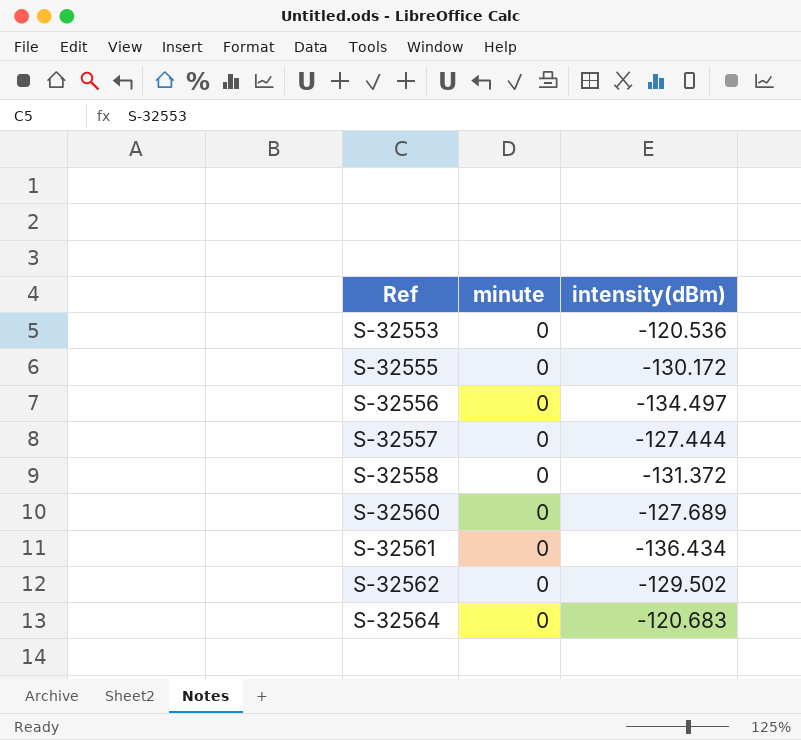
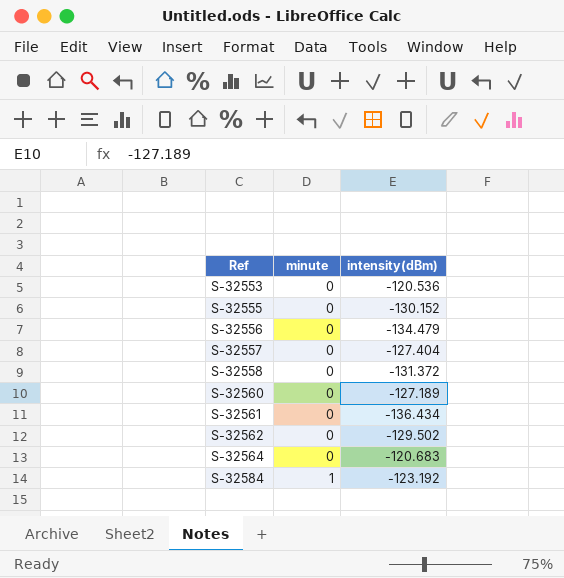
S-32555 | intensity(dBm): -130.172 -> -130.152
S-32556 | intensity(dBm): -134.497 -> -134.479
S-32557 | intensity(dBm): -127.444 -> -127.404
S-32560 | intensity(dBm): -127.689 -> -127.189
row S-32584: none -> 1 | -123.192

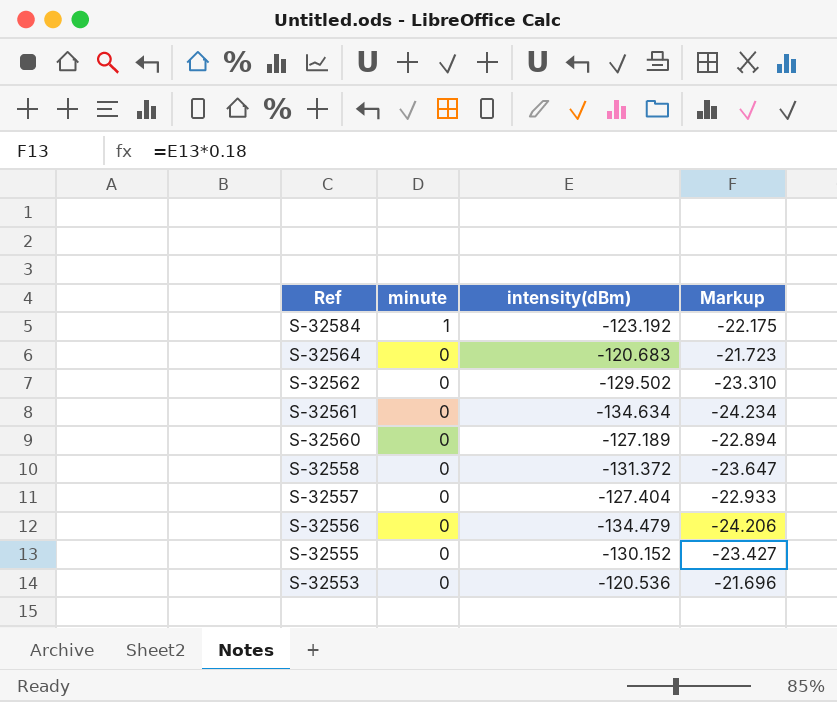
row order: Ref ascending -> Ref descending
column Markup | formula: none -> [intensity(dBm)] * 0.18
S-32561 | intensity(dBm): -136.434 -> -134.634

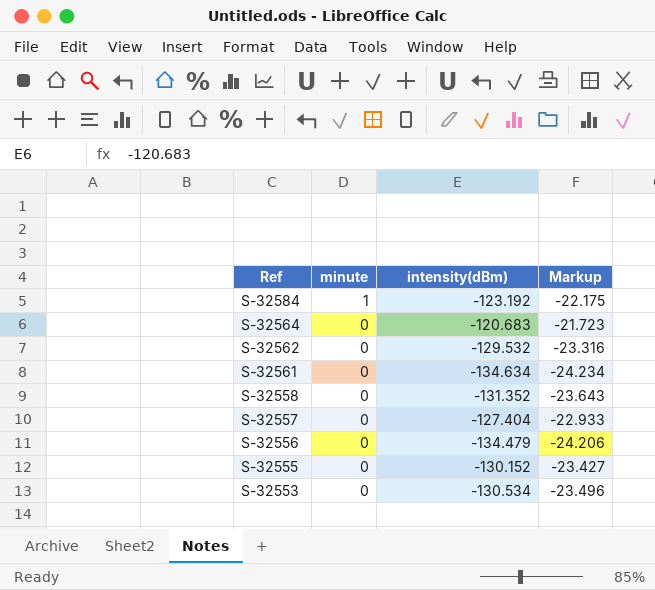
row S-32560: 0 | -127.189 | -22.894 -> none
S-32562 | intensity(dBm): -129.502 -> -129.532
S-32562 | Markup: -23.310 -> -23.316
S-32558 | intensity(dBm): -131.372 -> -131.352
S-32558 | Markup: -23.647 -> -23.643
S-32553 | intensity(dBm): -120.536 -> -130.534
S-32553 | Markup: -21.696 -> -23.496

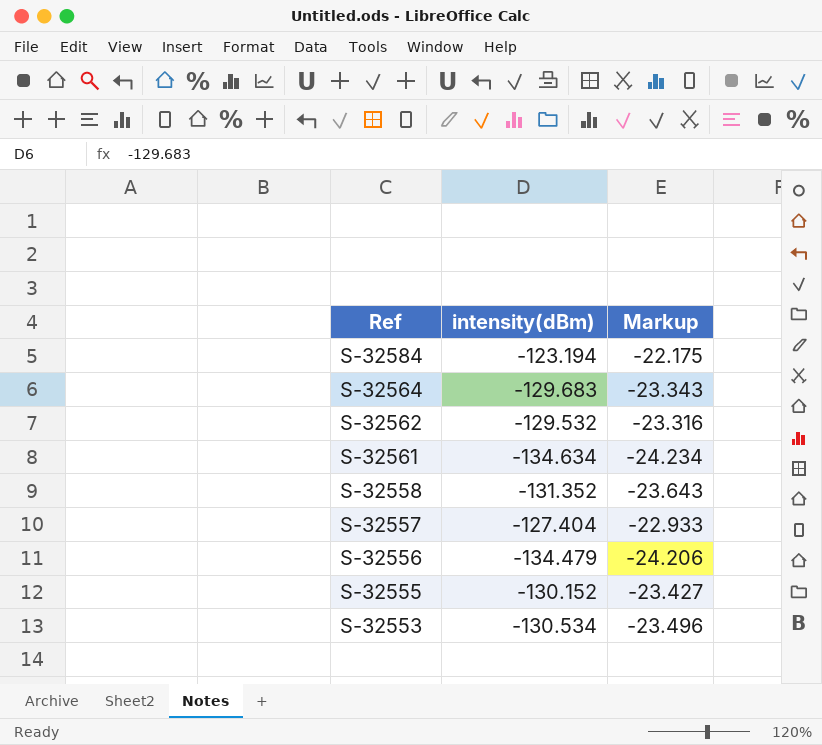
column minute | position: 2 -> none
S-32584 | intensity(dBm): -123.192 -> -123.194
S-32564 | intensity(dBm): -120.683 -> -129.683
S-32564 | Markup: -21.723 -> -23.343

